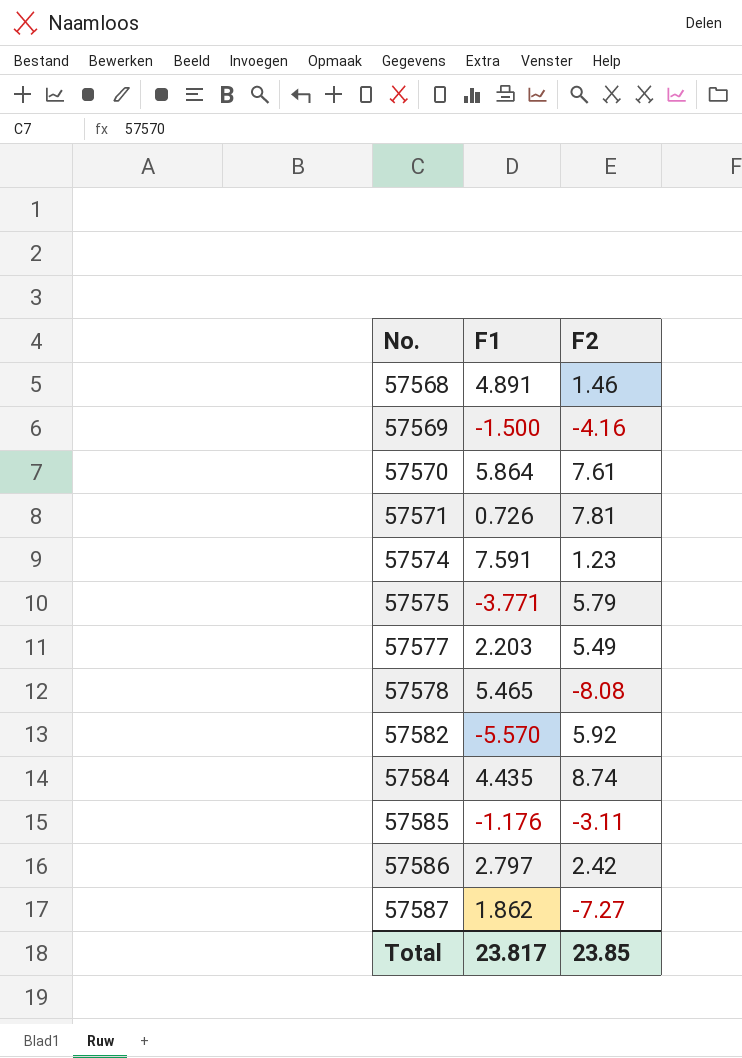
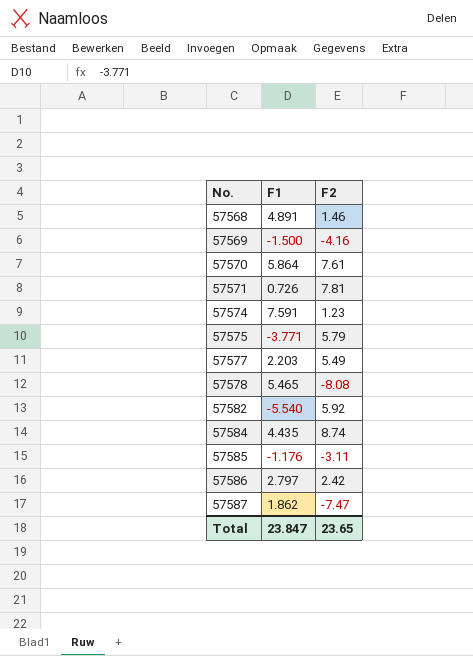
57582 | F1: -5.570 -> -5.540
57587 | F2: -7.27 -> -7.47
Total | F1: 23.817 -> 23.847
Total | F2: 23.85 -> 23.65

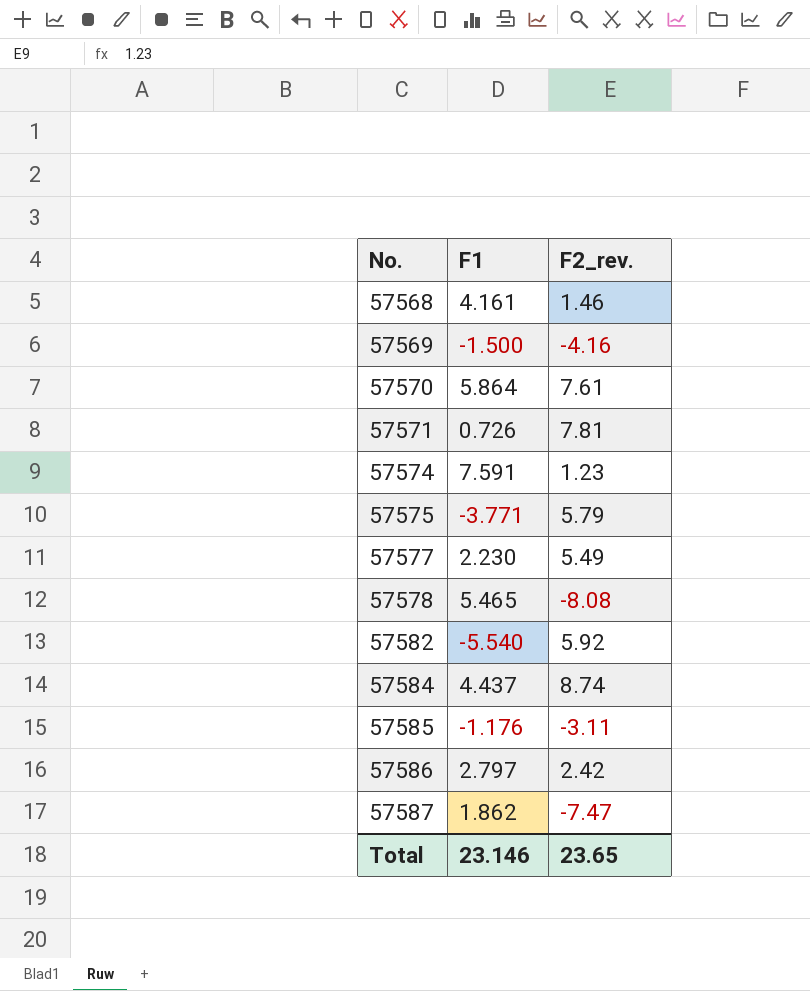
column name: F2 -> F2_rev.
57568 | F1: 4.891 -> 4.161
57577 | F1: 2.203 -> 2.230
57584 | F1: 4.435 -> 4.437
Total | F1: 23.847 -> 23.146

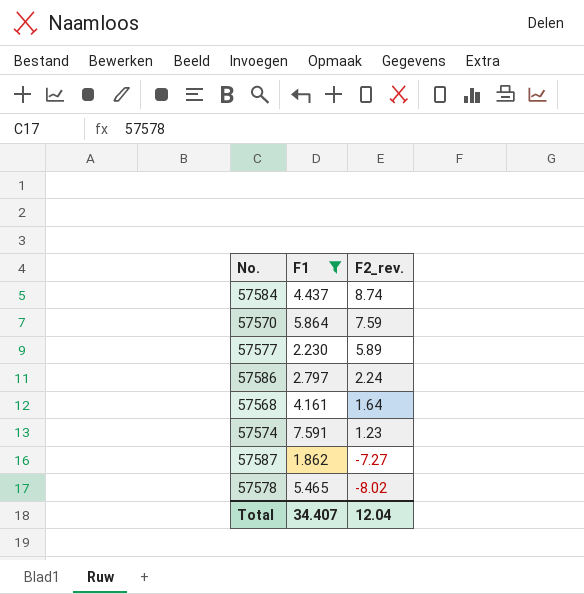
filter: none -> F1 >= 1.862
row order: No. ascending -> F2_rev. descending
57570 | F2_rev.: 7.61 -> 7.59
57577 | F2_rev.: 5.49 -> 5.89
57586 | F2_rev.: 2.42 -> 2.24
57568 | F2_rev.: 1.46 -> 1.64
57587 | F2_rev.: -7.47 -> -7.27
57578 | F2_rev.: -8.08 -> -8.02
Total | F1: 23.146 -> 34.407
Total | F2_rev.: 23.65 -> 12.04

